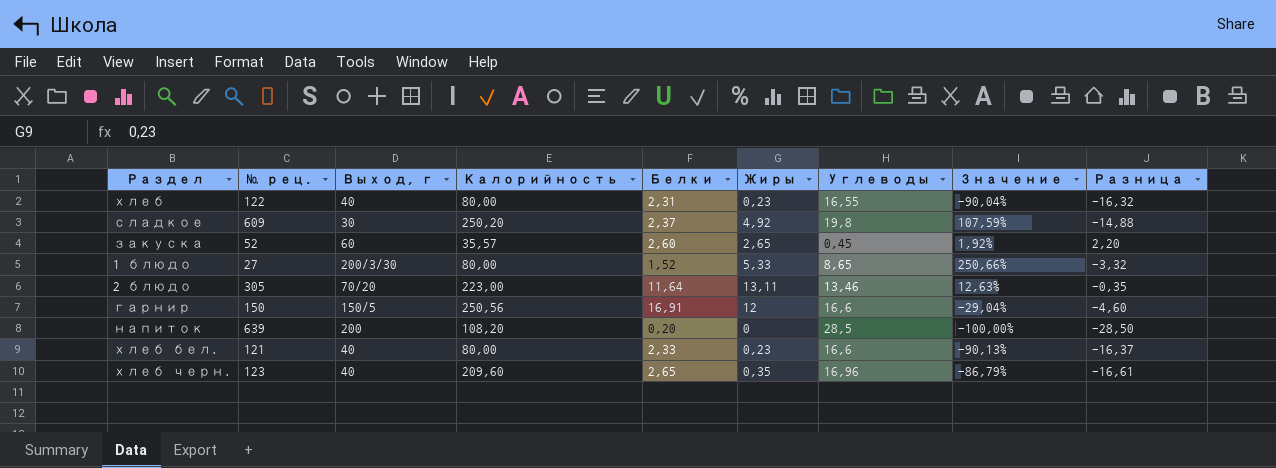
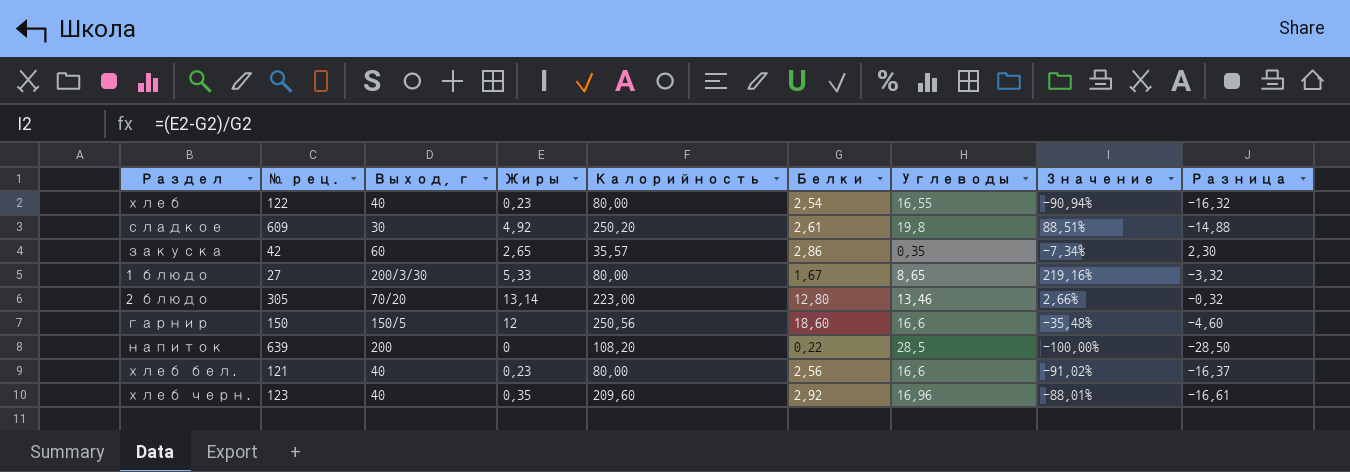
column Жиры | position: 6 -> 4
хлеб | Белки: 2,31 -> 2,54
хлеб | Значение: -90,04% -> -90,94%
сладкое | Белки: 2,37 -> 2,61
сладкое | Значение: 107,59% -> 88,51%
закуска | № рец.: 52 -> 42
закуска | Белки: 2,60 -> 2,86
закуска | Углеводы: 0,45 -> 0,35
закуска | Значение: 1,92% -> -7,34%
закуска | Разница: 2,20 -> 2,30
1 блюдо | Белки: 1,52 -> 1,67
1 блюдо | Значение: 250,66% -> 219,16%
2 блюдо | Жиры: 13,11 -> 13,14
2 блюдо | Белки: 11,64 -> 12,80
2 блюдо | Значение: 12,63% -> 2,66%
2 блюдо | Разница: -0,35 -> -0,32
гарнир | Белки: 16,91 -> 18,60
гарнир | Значение: -29,04% -> -35,48%
напиток | Белки: 0,20 -> 0,22
хлеб бел. | Белки: 2,33 -> 2,56
хлеб бел. | Значение: -90,13% -> -91,02%
хлеб черн. | Белки: 2,65 -> 2,92
хлеб черн. | Значение: -86,79% -> -88,01%

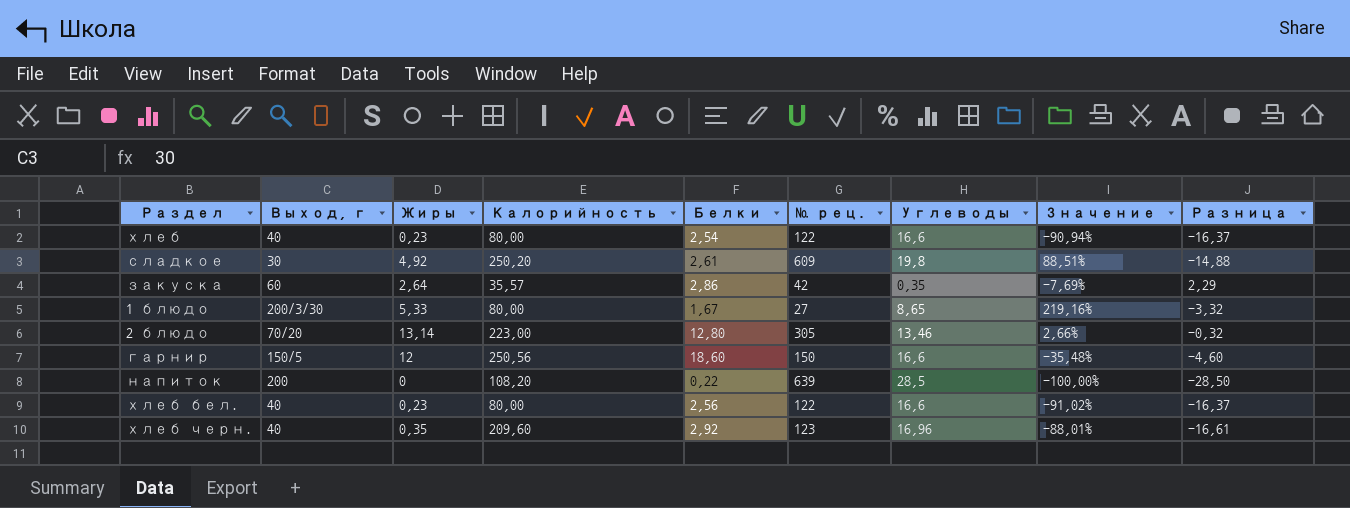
column № рец. | position: 2 -> 6
хлеб | Углеводы: 16,55 -> 16,6
хлеб | Разница: -16,32 -> -16,37
закуска | Жиры: 2,65 -> 2,64
закуска | Значение: -7,34% -> -7,69%
закуска | Разница: 2,30 -> 2,29
хлеб бел. | № рец.: 121 -> 122

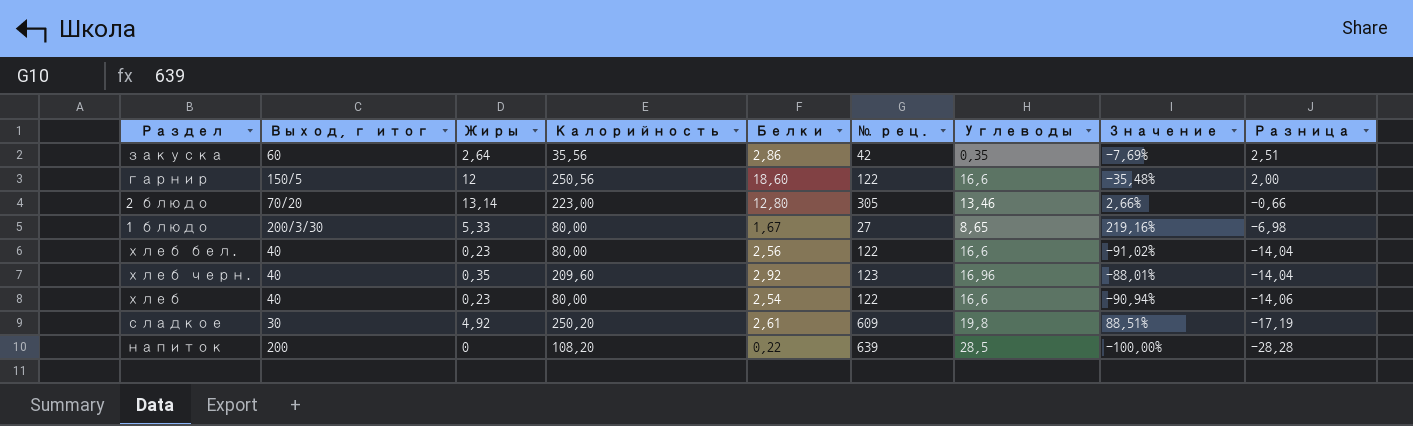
row order: none -> Разница descending
column name: Выход, г -> Выход, г итог
column Разница | formula: [Жиры] - [Углеводы] -> [Белки] - [Углеводы]
закуска | Калорийность: 35,57 -> 35,56
гарнир | № рец.: 150 -> 122

